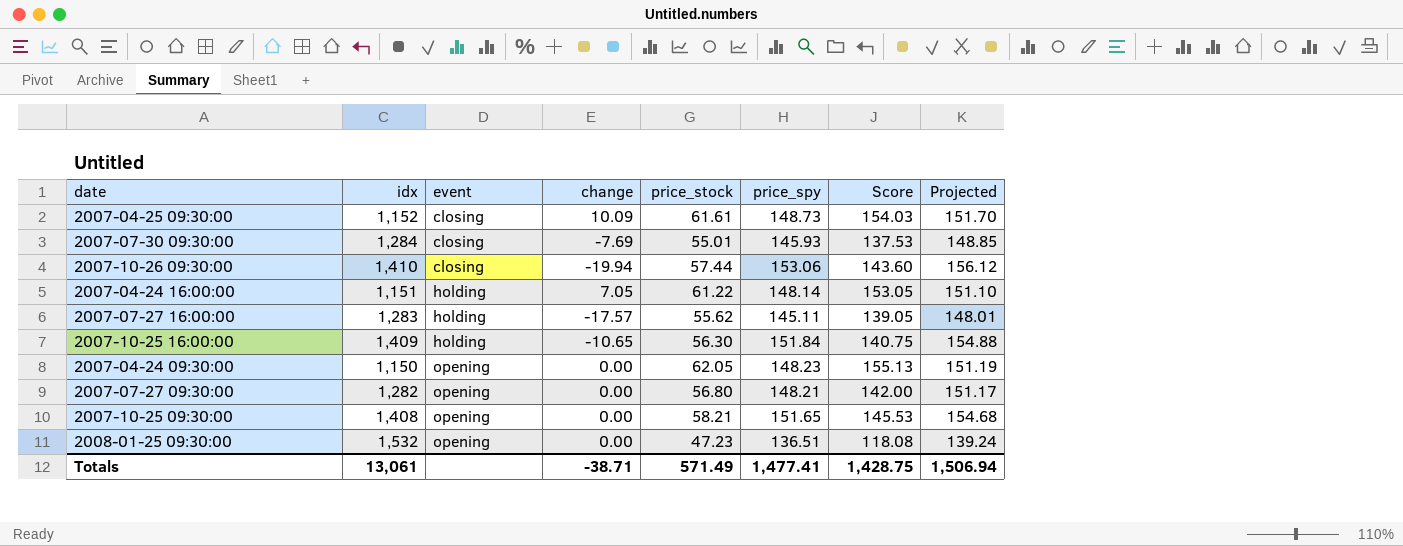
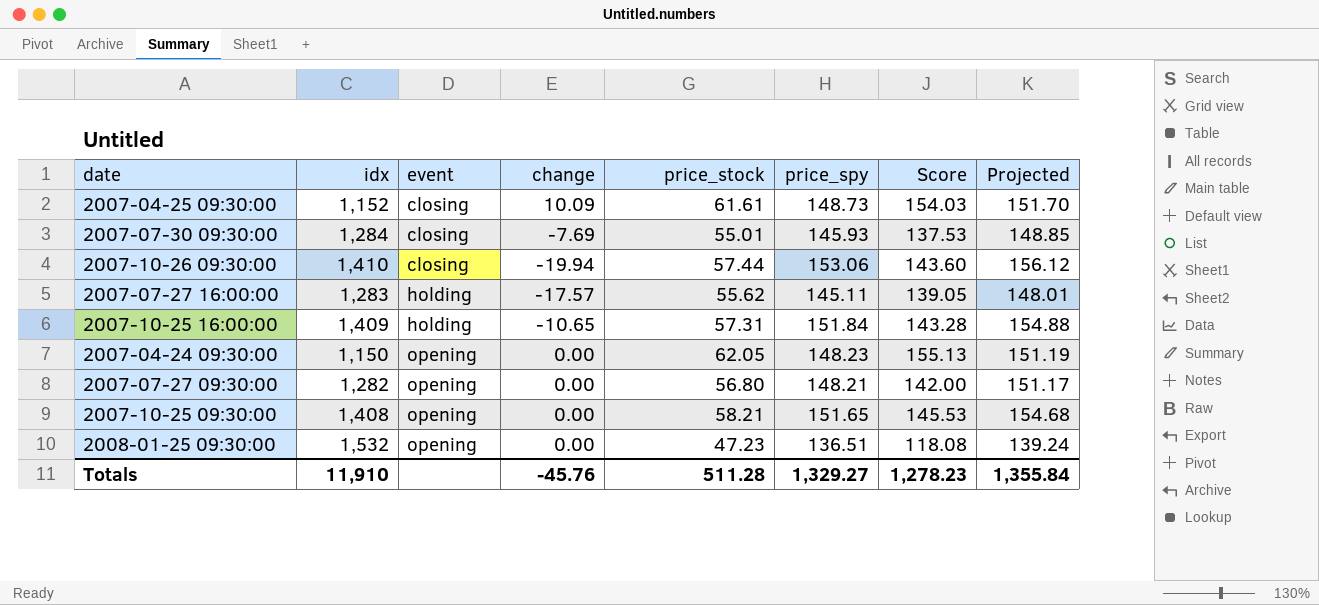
row 2007-04-24 16:00:00: 1,151 | holding | 7.05 | 61.22 | 148.14 | 153.05 | 151.10 -> none
2007-10-25 16:00:00 | price_stock: 56.30 -> 57.31
2007-10-25 16:00:00 | Score: 140.75 -> 143.28
Totals | idx: 13,061 -> 11,910
Totals | change: -38.71 -> -45.76
Totals | price_stock: 571.49 -> 511.28
Totals | price_spy: 1,477.41 -> 1,329.27
Totals | Score: 1,428.75 -> 1,278.23
Totals | Projected: 1,506.94 -> 1,355.84

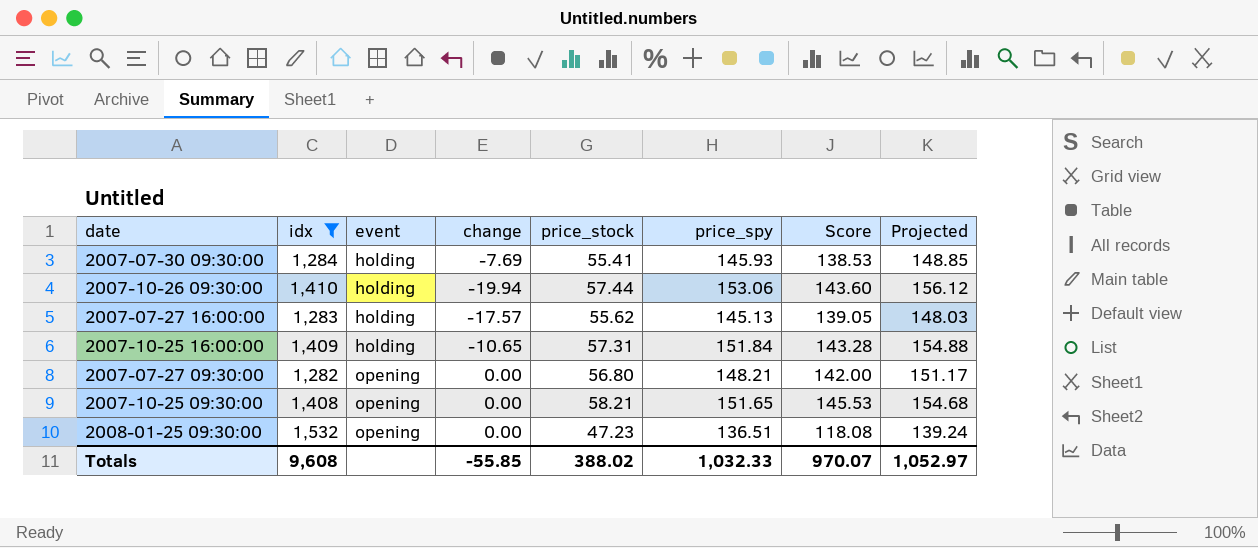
filter: none -> idx >= 1,282
2007-07-30 09:30:00 | event: closing -> holding
2007-07-30 09:30:00 | price_stock: 55.01 -> 55.41
2007-07-30 09:30:00 | Score: 137.53 -> 138.53
2007-10-26 09:30:00 | event: closing -> holding
2007-07-27 16:00:00 | price_spy: 145.11 -> 145.13
2007-07-27 16:00:00 | Projected: 148.01 -> 148.03
Totals | idx: 11,910 -> 9,608
Totals | change: -45.76 -> -55.85
Totals | price_stock: 511.28 -> 388.02
Totals | price_spy: 1,329.27 -> 1,032.33
Totals | Score: 1,278.23 -> 970.07
Totals | Projected: 1,355.84 -> 1,052.97

